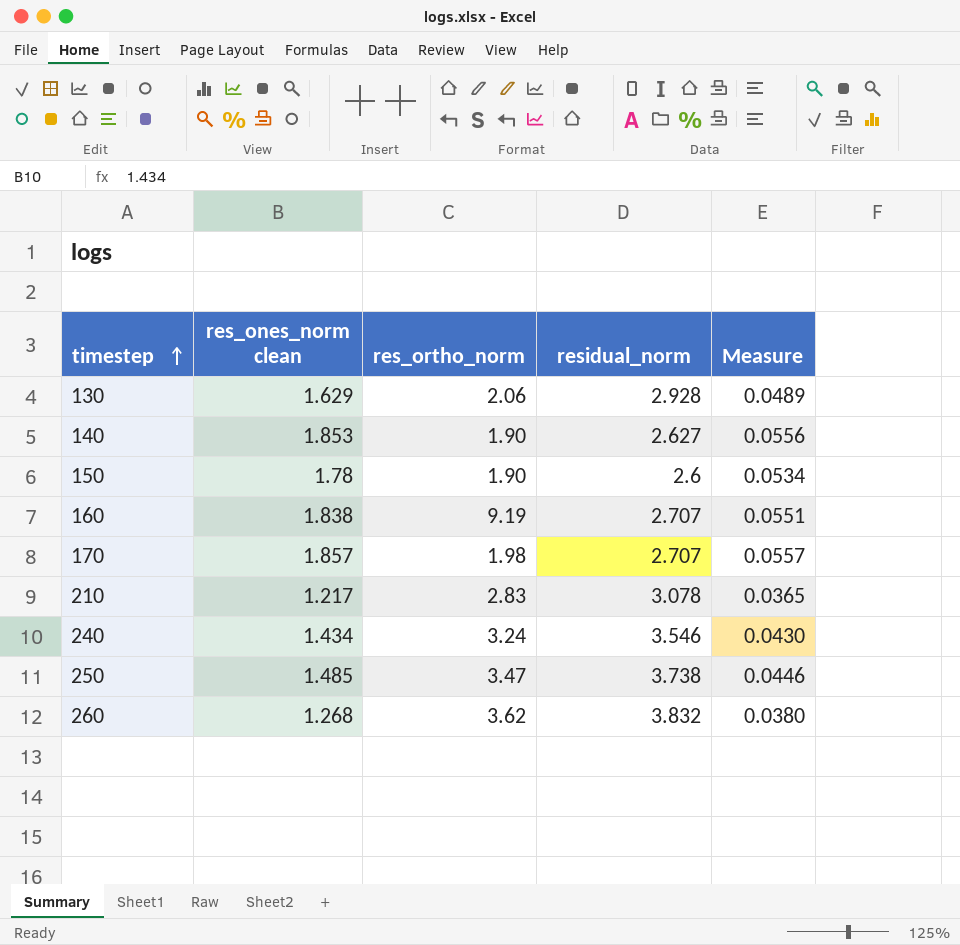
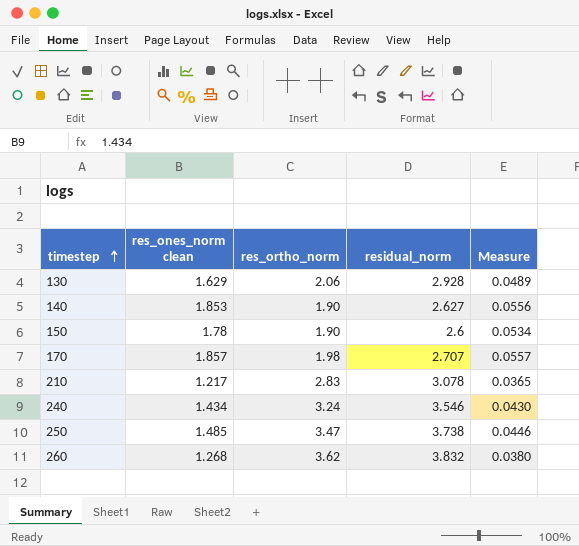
row 160: 1.838 | 9.19 | 2.707 | 0.0551 -> none

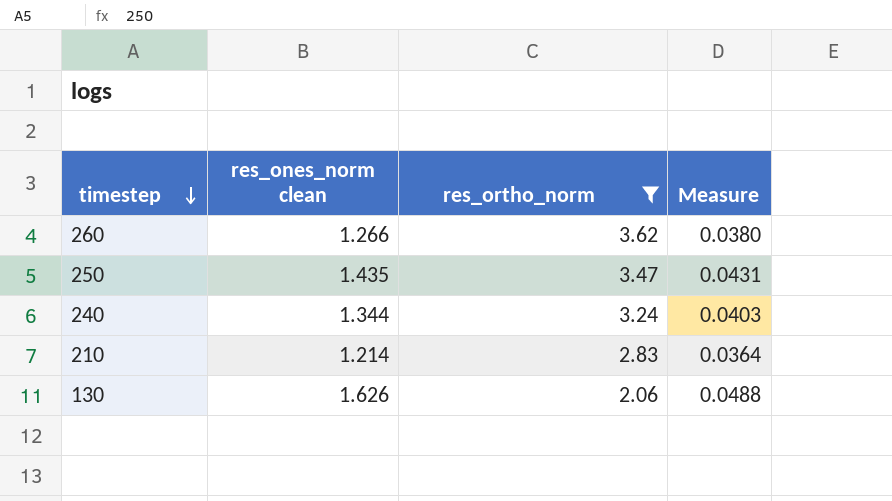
filter: none -> res_ortho_norm >= 2.06
row order: timestep ascending -> timestep descending
column residual_norm | position: 4 -> none
260 | res_ones_norm clean: 1.268 -> 1.266
250 | res_ones_norm clean: 1.485 -> 1.435
250 | Measure: 0.0446 -> 0.0431
240 | res_ones_norm clean: 1.434 -> 1.344
240 | Measure: 0.0430 -> 0.0403
210 | res_ones_norm clean: 1.217 -> 1.214
210 | Measure: 0.0365 -> 0.0364
130 | res_ones_norm clean: 1.629 -> 1.626
130 | Measure: 0.0489 -> 0.0488

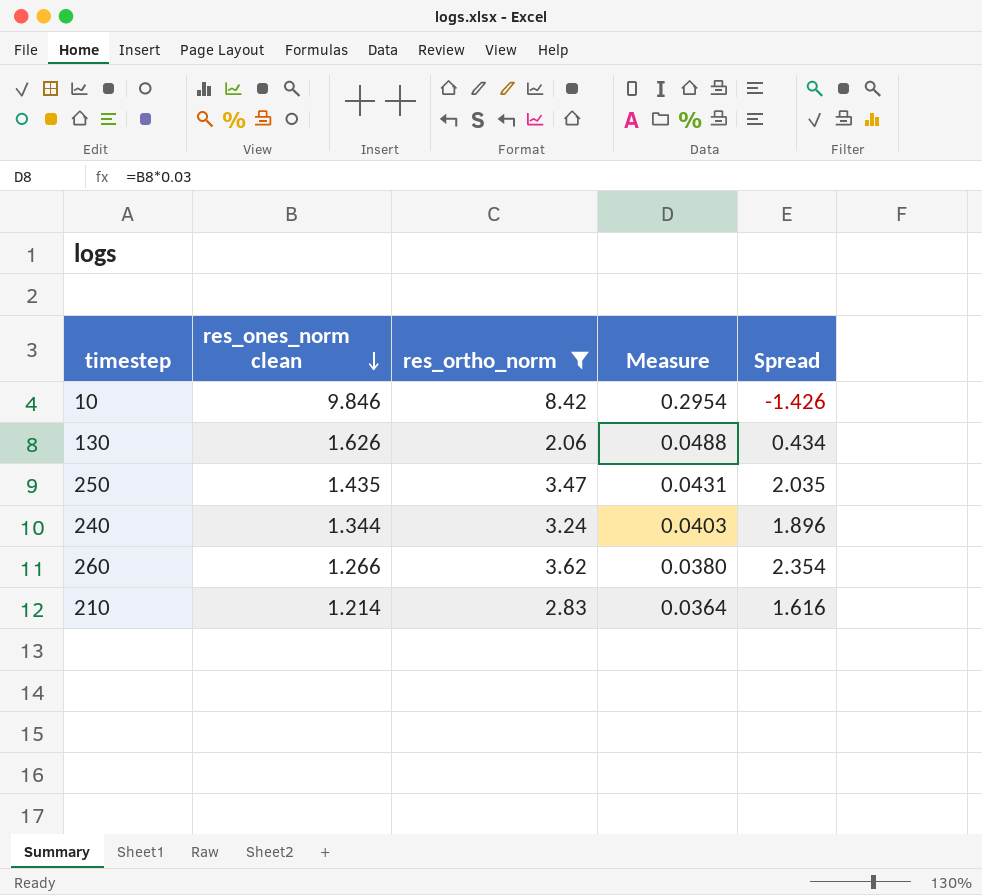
row order: timestep descending -> res_ones_norm clean descending
column Spread | formula: none -> [res_ortho_norm] - [res_ones_norm clean]
row 10: none -> 9.846 | 8.42 | 0.2954 | -1.426

